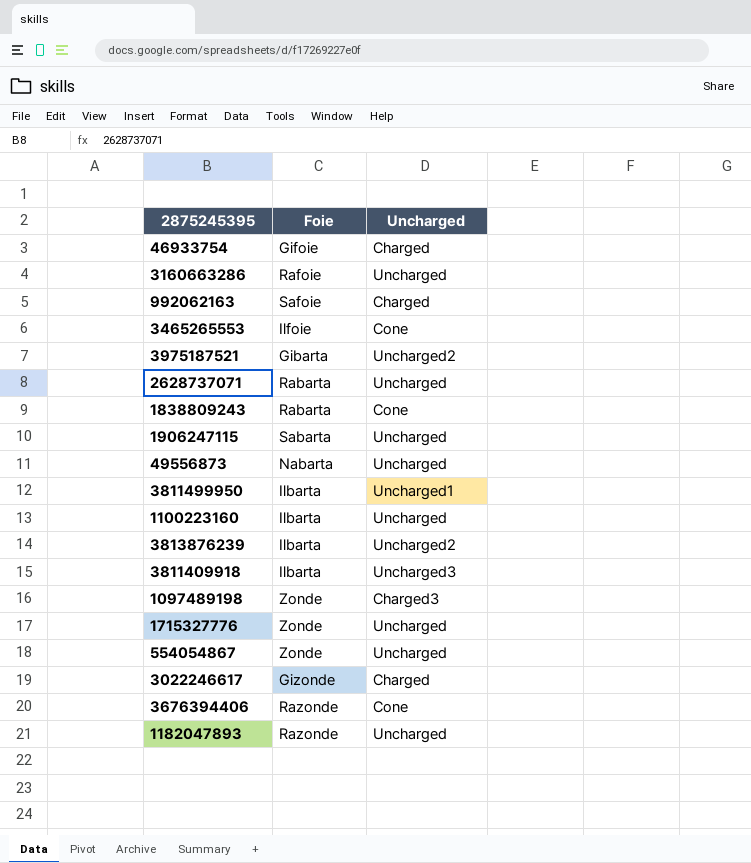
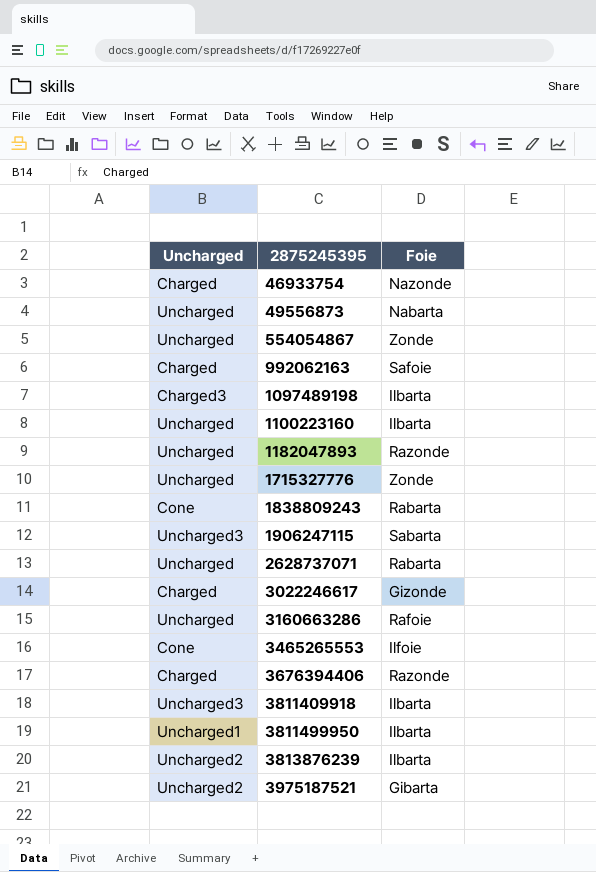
row order: none -> 2875245395 ascending
column Uncharged | position: 3 -> 1
46933754 | Foie: Gifoie -> Nazonde
1097489198 | Foie: Zonde -> Ilbarta
1906247115 | Uncharged: Uncharged -> Uncharged3
3676394406 | Uncharged: Cone -> Charged

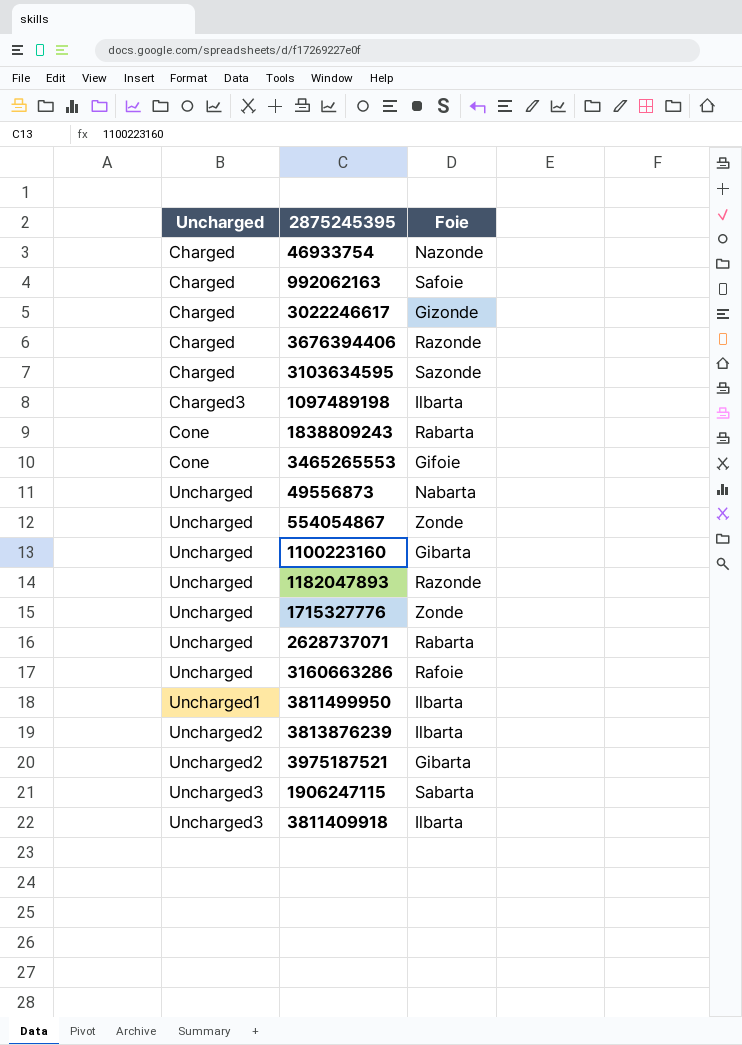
row order: 2875245395 ascending -> Uncharged ascending
row 3103634595: none -> Charged | Sazonde
3465265553 | Foie: Ilfoie -> Gifoie
1100223160 | Foie: Ilbarta -> Gibarta

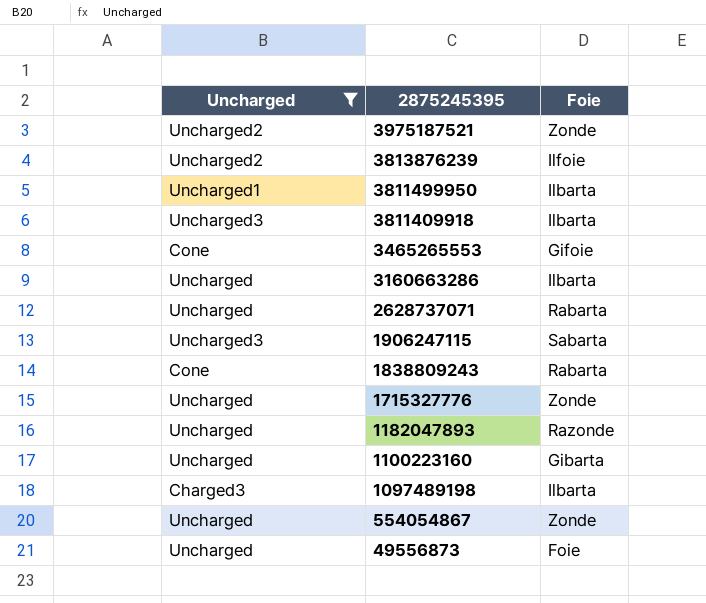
filter: none -> Uncharged != Charged
row order: Uncharged ascending -> 2875245395 descending
3975187521 | Foie: Gibarta -> Zonde
3813876239 | Foie: Ilbarta -> Ilfoie
3160663286 | Foie: Rafoie -> Ilbarta
49556873 | Foie: Nabarta -> Foie

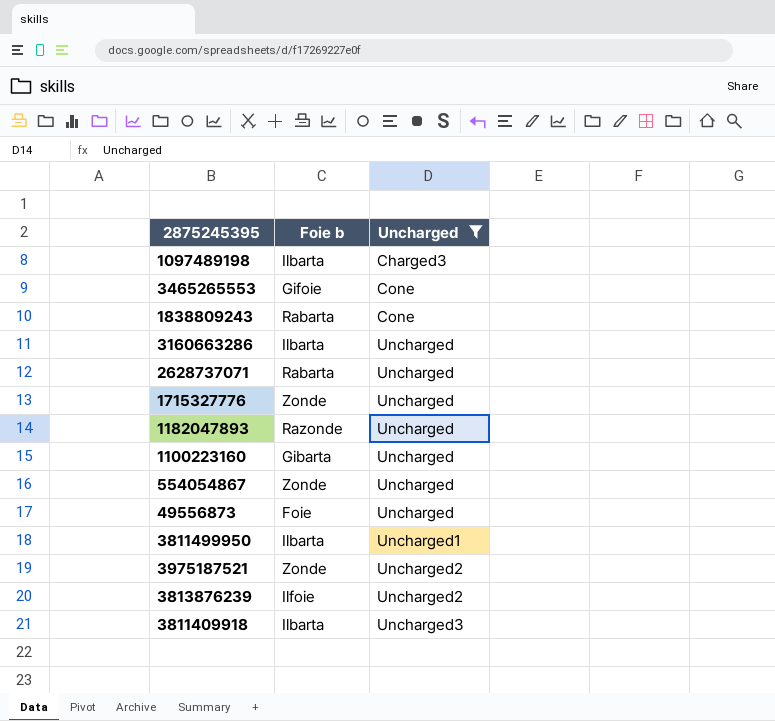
row order: 2875245395 descending -> Uncharged ascending
column name: Foie -> Foie b
column Uncharged | position: 1 -> 3
row 1906247115: Uncharged3 | Sabarta -> none

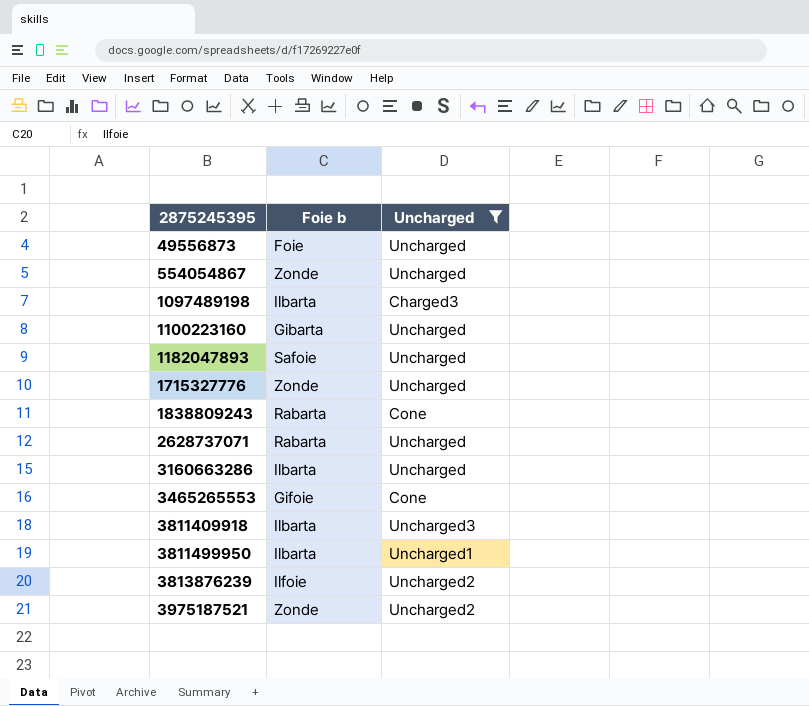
row order: Uncharged ascending -> 2875245395 ascending
1182047893 | Foie b: Razonde -> Safoie

